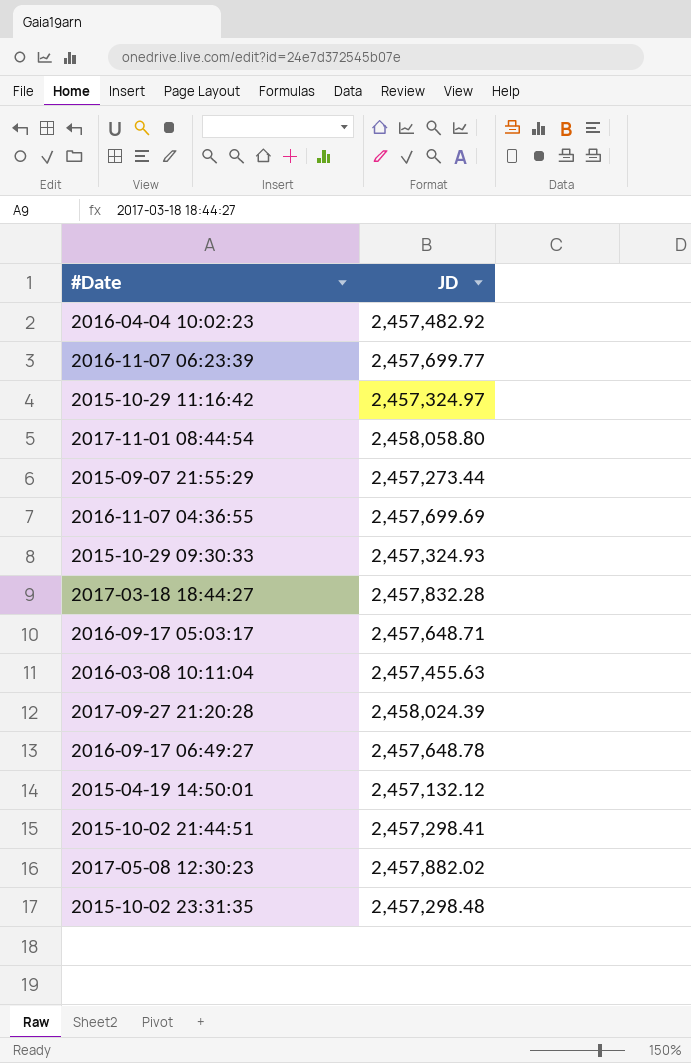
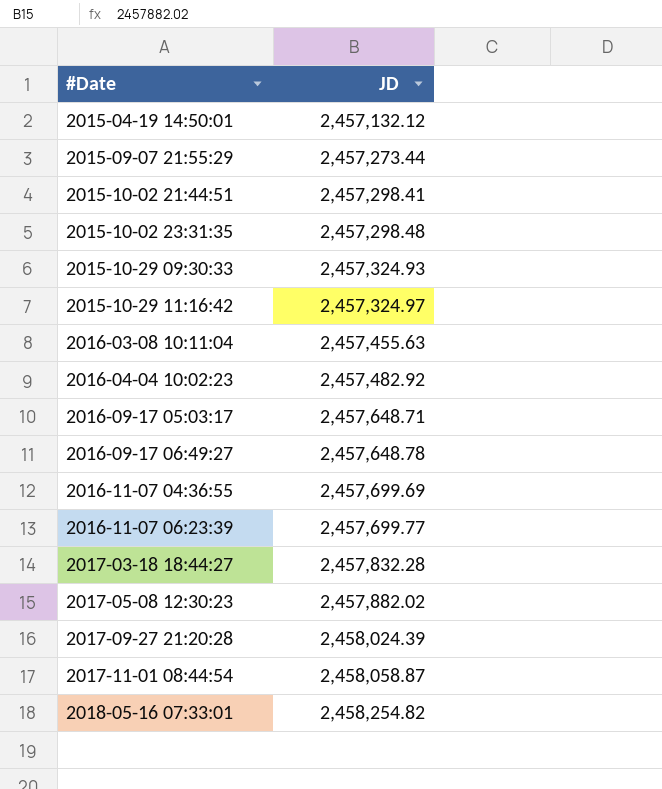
row order: none -> #Date ascending
2017-11-01 08:44:54 | JD: 2,458,058.80 -> 2,458,058.87
row 2018-05-16 07:33:01: none -> 2,458,254.82

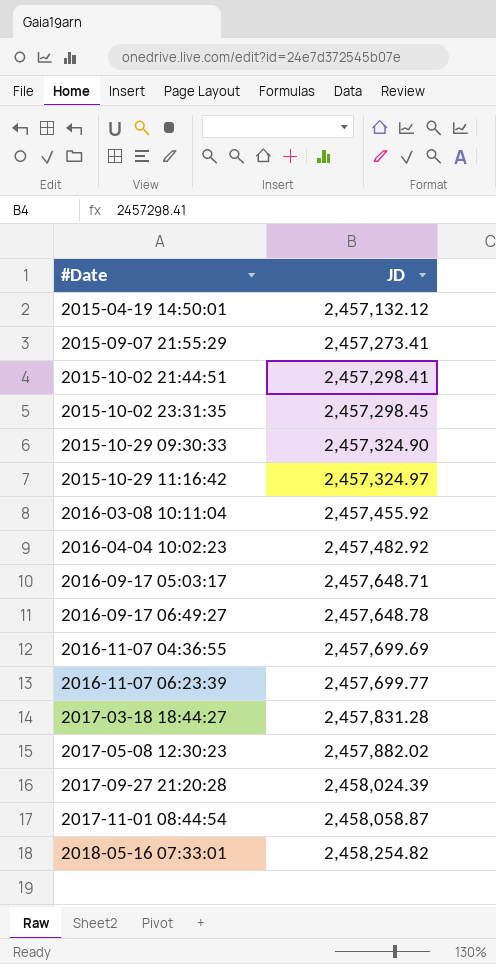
2015-09-07 21:55:29 | JD: 2,457,273.44 -> 2,457,273.41
2015-10-02 23:31:35 | JD: 2,457,298.48 -> 2,457,298.45
2015-10-29 09:30:33 | JD: 2,457,324.93 -> 2,457,324.90
2016-03-08 10:11:04 | JD: 2,457,455.63 -> 2,457,455.92
2017-03-18 18:44:27 | JD: 2,457,832.28 -> 2,457,831.28

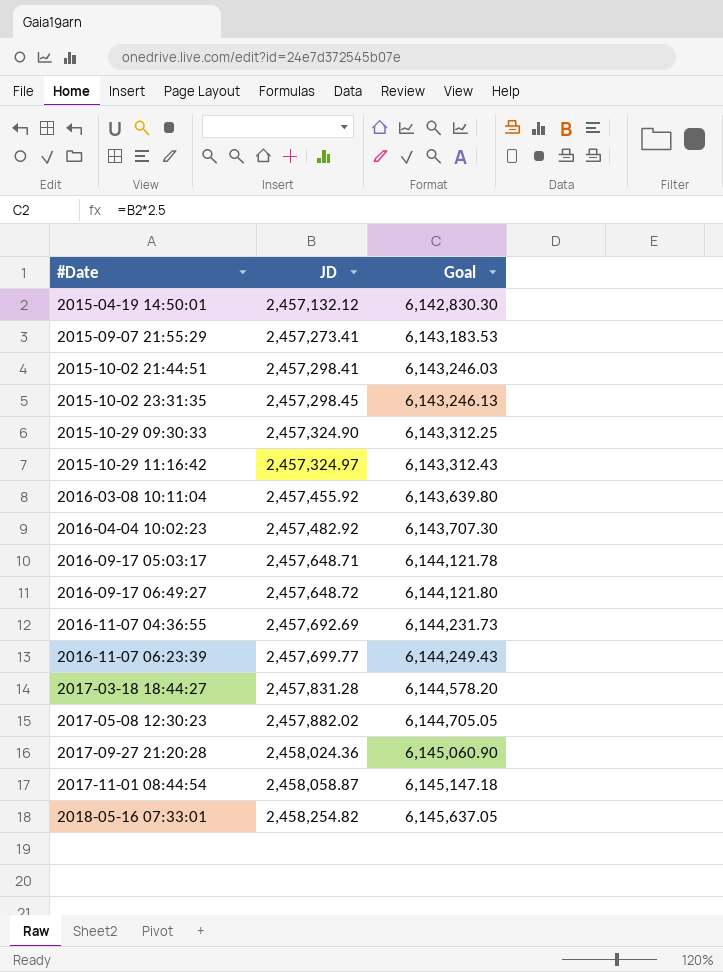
column Goal | formula: none -> [JD] * 2.5
2016-09-17 06:49:27 | JD: 2,457,648.78 -> 2,457,648.72
2016-11-07 04:36:55 | JD: 2,457,699.69 -> 2,457,692.69
2017-09-27 21:20:28 | JD: 2,458,024.39 -> 2,458,024.36

